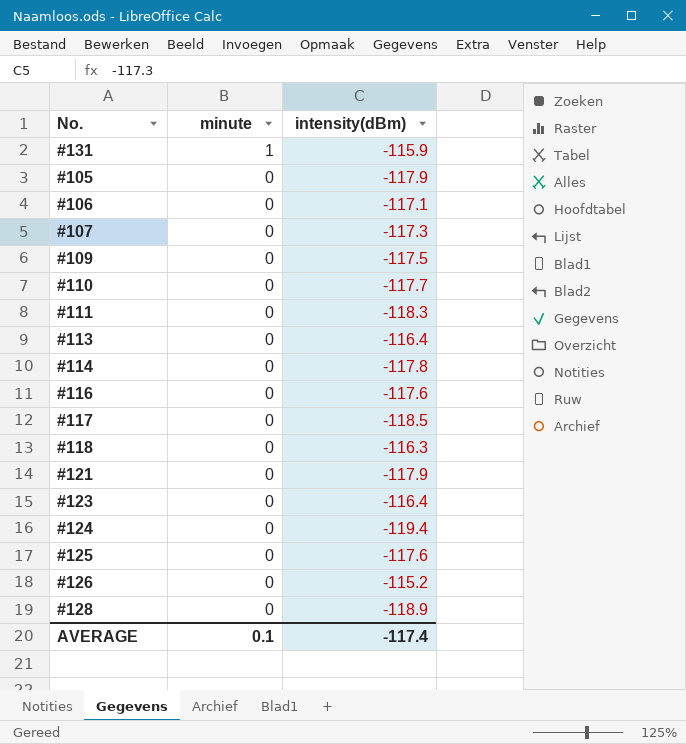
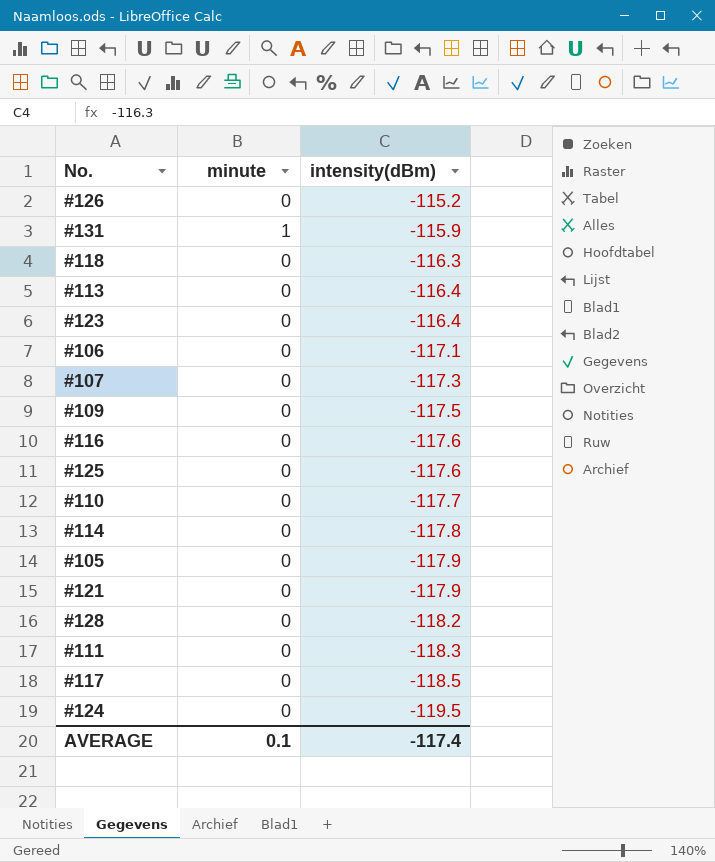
row order: minute descending -> intensity(dBm) descending
#128 | intensity(dBm): -118.9 -> -118.2
#124 | intensity(dBm): -119.4 -> -119.5

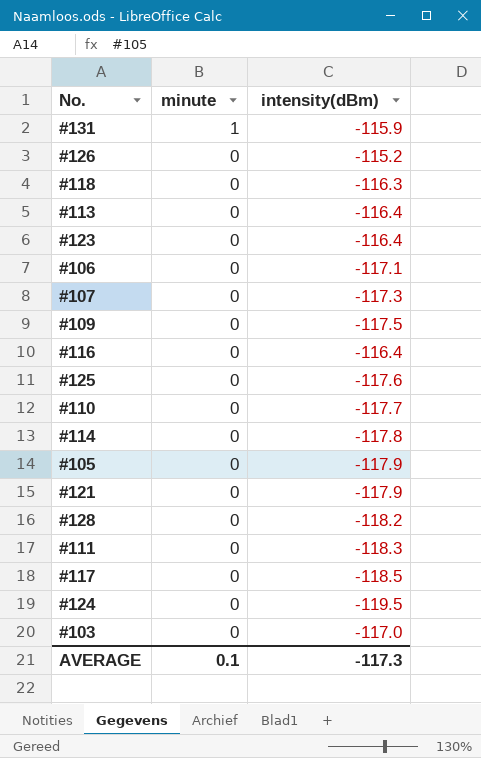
row order: intensity(dBm) descending -> minute descending
#116 | intensity(dBm): -117.6 -> -116.4
row #103: none -> 0 | -117.0
AVERAGE | intensity(dBm): -117.4 -> -117.3

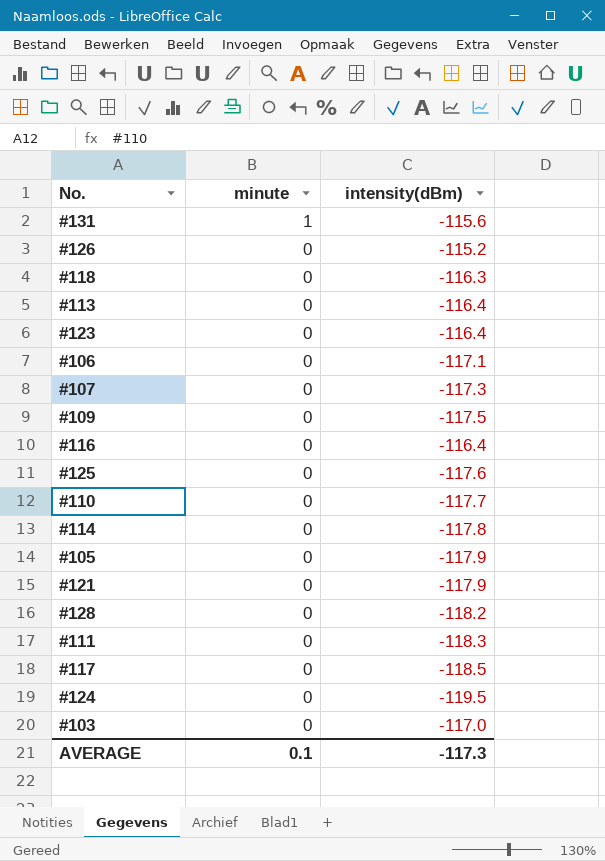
#131 | intensity(dBm): -115.9 -> -115.6

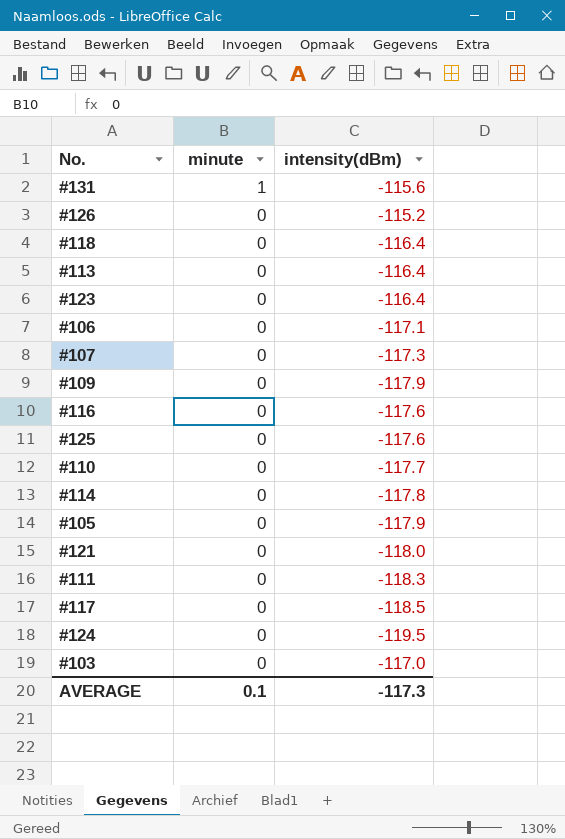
row #128: 0 | -118.2 -> none
#118 | intensity(dBm): -116.3 -> -116.4
#109 | intensity(dBm): -117.5 -> -117.9
#116 | intensity(dBm): -116.4 -> -117.6
#121 | intensity(dBm): -117.9 -> -118.0

